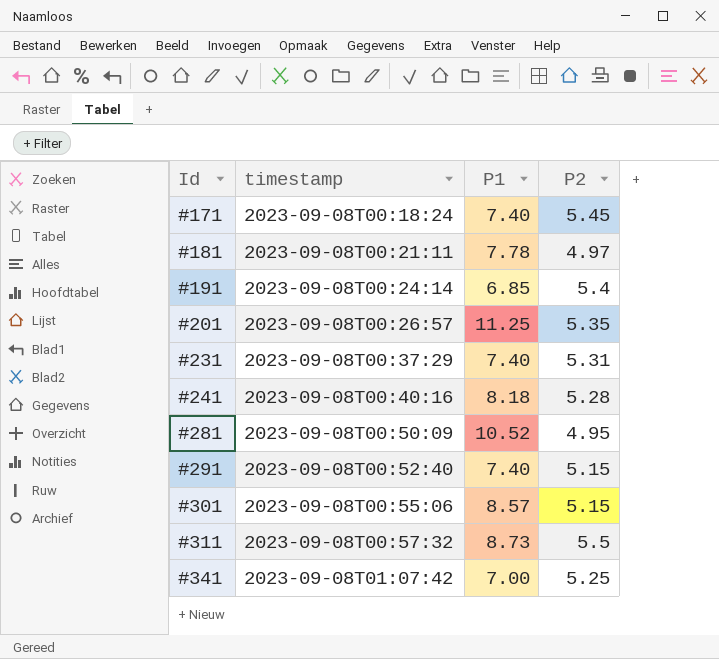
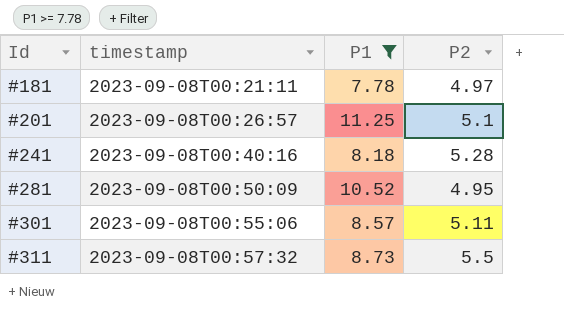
filter: none -> P1 >= 7.78
#201 | P2: 5.35 -> 5.1
#301 | P2: 5.15 -> 5.11

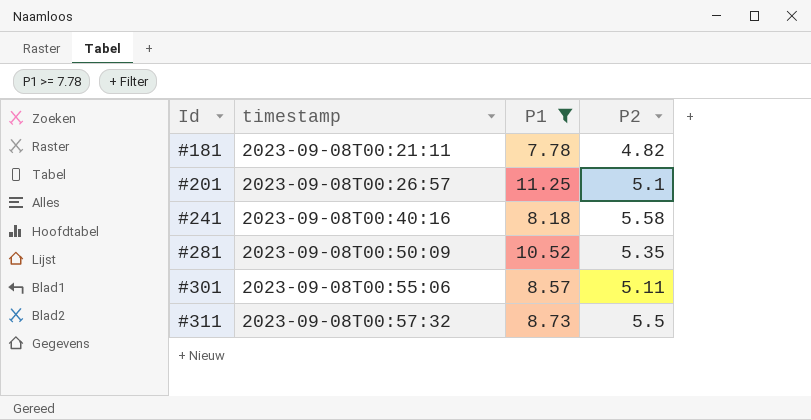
#181 | P2: 4.97 -> 4.82
#241 | P2: 5.28 -> 5.58
#281 | P2: 4.95 -> 5.35

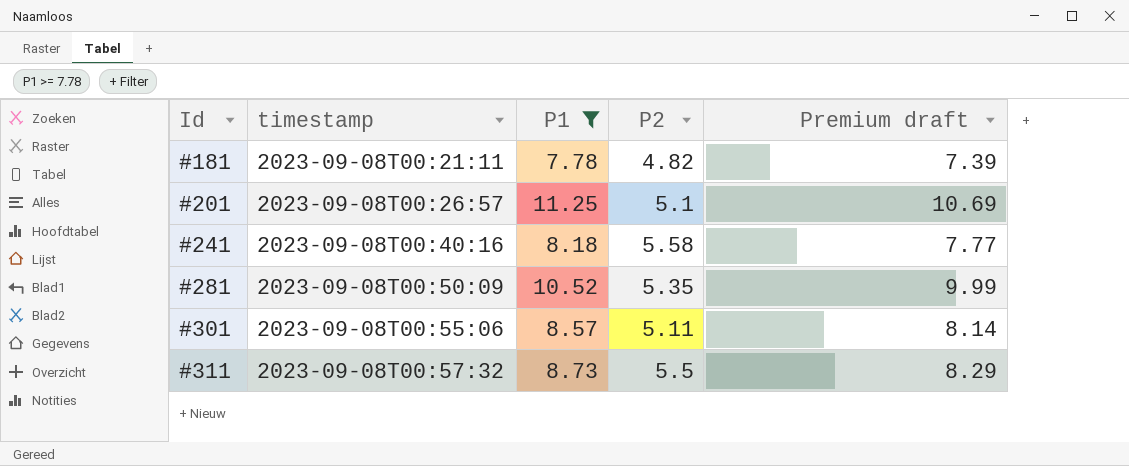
column Premium draft | formula: none -> [P1] * 0.95

